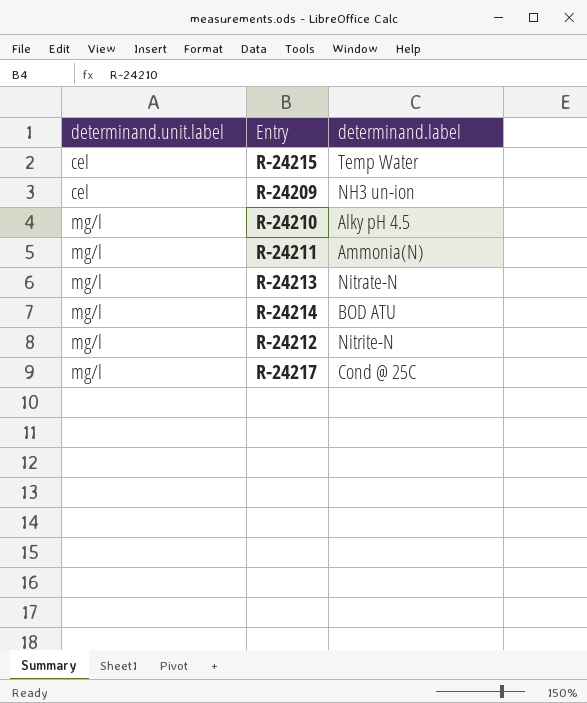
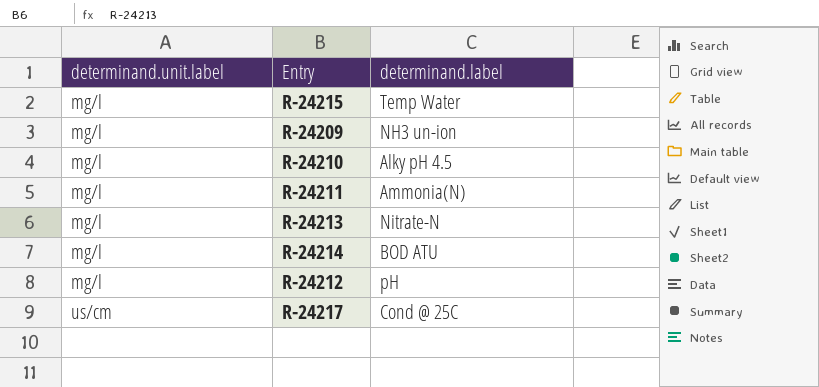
R-24215 | determinand.unit.label: cel -> mg/l
R-24209 | determinand.unit.label: cel -> mg/l
R-24212 | determinand.label: Nitrite-N -> pH
R-24217 | determinand.unit.label: mg/l -> us/cm

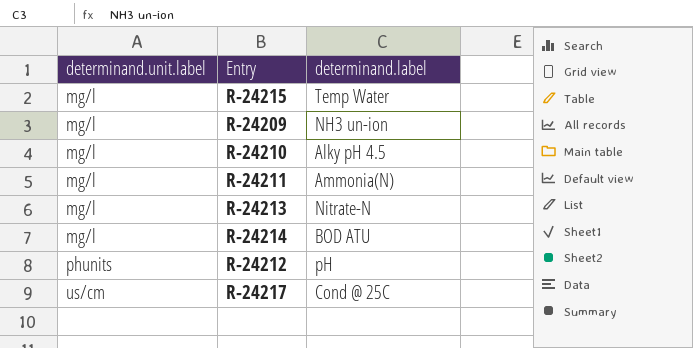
R-24212 | determinand.unit.label: mg/l -> phunits

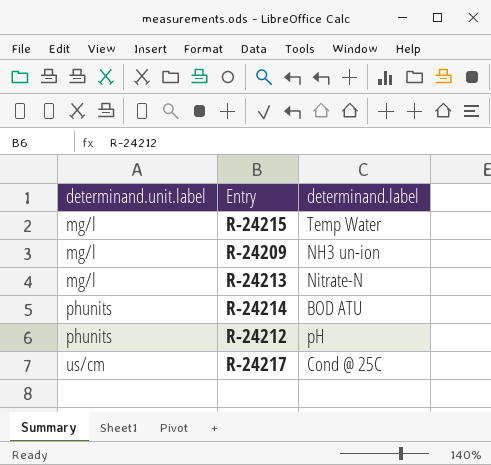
row R-24210: mg/l | Alky pH 4.5 -> none
row R-24211: mg/l | Ammonia(N) -> none
R-24214 | determinand.unit.label: mg/l -> phunits

